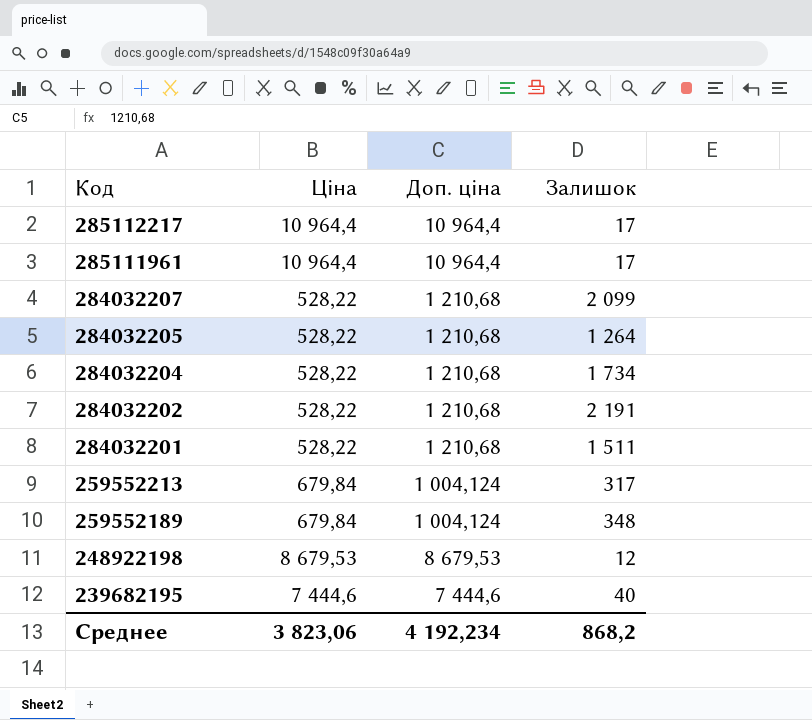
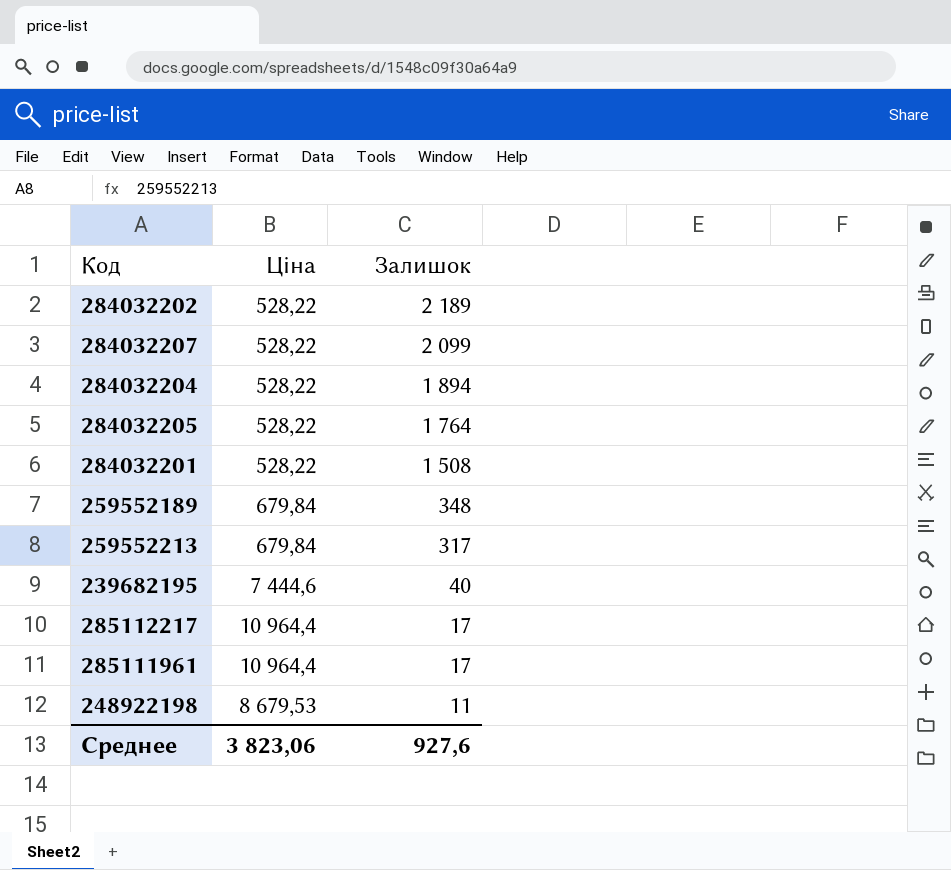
row order: Код descending -> Залишок descending
column Доп. ціна | position: 3 -> none
284032202 | Залишок: 2 191 -> 2 189
284032204 | Залишок: 1 734 -> 1 894
284032205 | Залишок: 1 264 -> 1 764
284032201 | Залишок: 1 511 -> 1 508
248922198 | Залишок: 12 -> 11
Среднее | Залишок: 868,2 -> 927,6

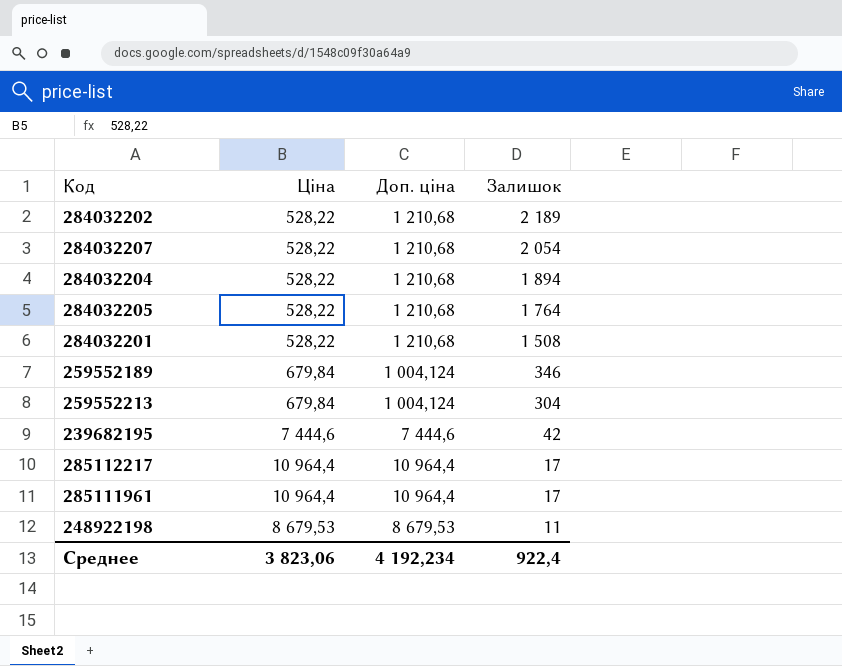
column Доп. ціна | position: none -> 3
284032207 | Залишок: 2 099 -> 2 054
259552189 | Залишок: 348 -> 346
259552213 | Залишок: 317 -> 304
239682195 | Залишок: 40 -> 42
Среднее | Залишок: 927,6 -> 922,4

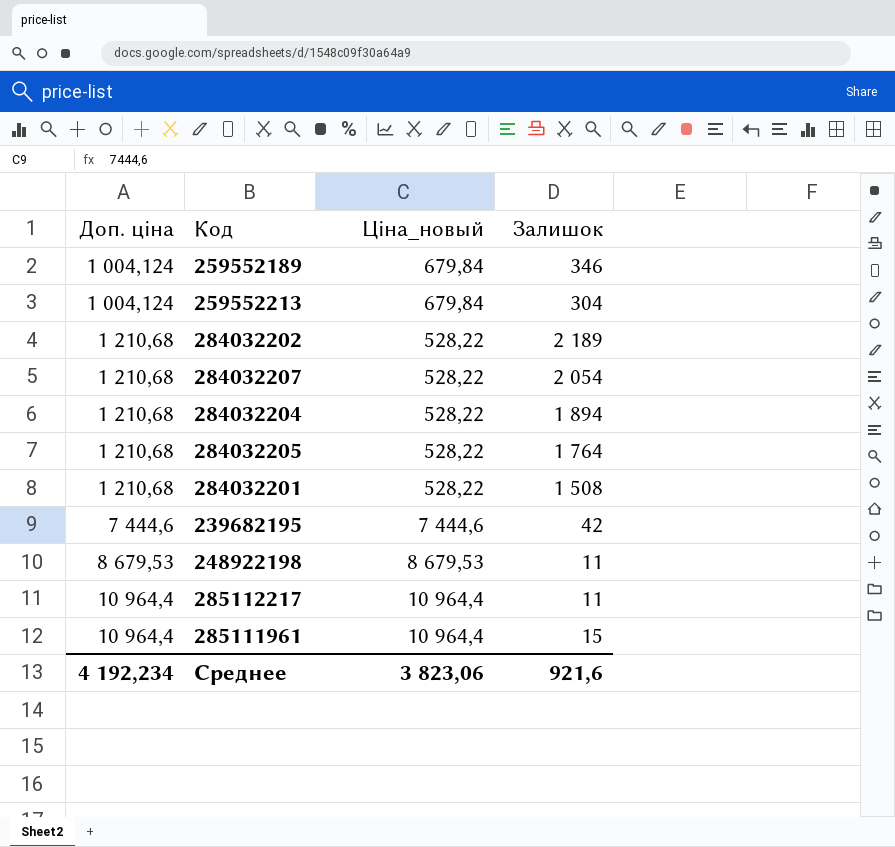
row order: Залишок descending -> Доп. ціна ascending
column Доп. ціна | position: 3 -> 1
column name: Ціна -> Ціна_новый
285112217 | Залишок: 17 -> 11
285111961 | Залишок: 17 -> 15
Среднее | Залишок: 922,4 -> 921,6

